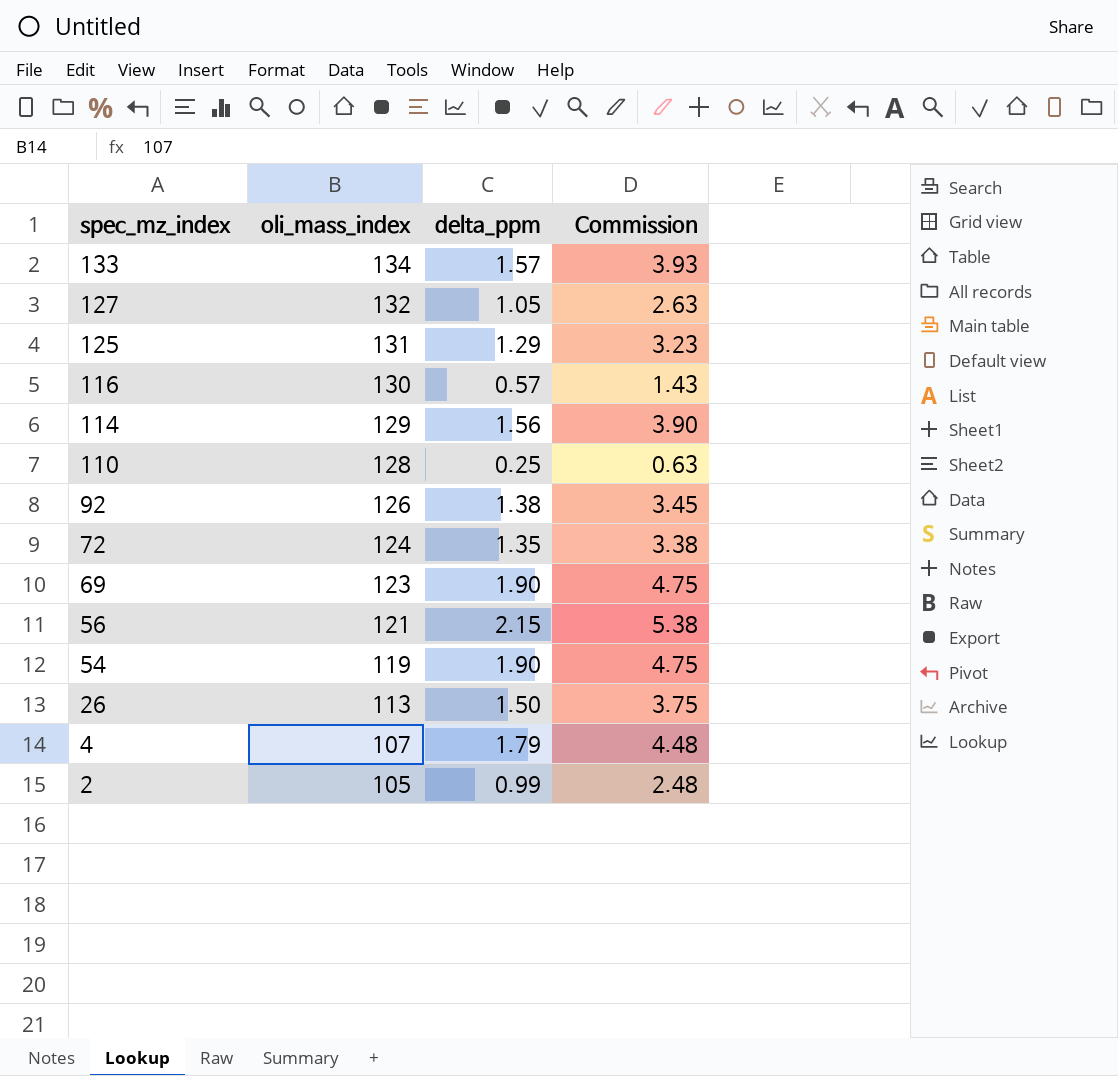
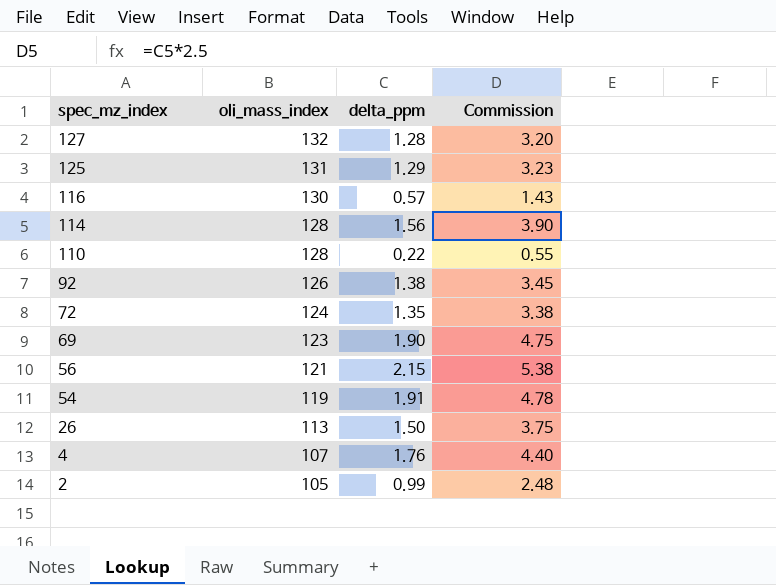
row 133: 134 | 1.57 | 3.93 -> none
127 | delta_ppm: 1.05 -> 1.28
127 | Commission: 2.63 -> 3.20
114 | oli_mass_index: 129 -> 128
110 | delta_ppm: 0.25 -> 0.22
110 | Commission: 0.63 -> 0.55
54 | delta_ppm: 1.90 -> 1.91
54 | Commission: 4.75 -> 4.78
4 | delta_ppm: 1.79 -> 1.76
4 | Commission: 4.48 -> 4.40

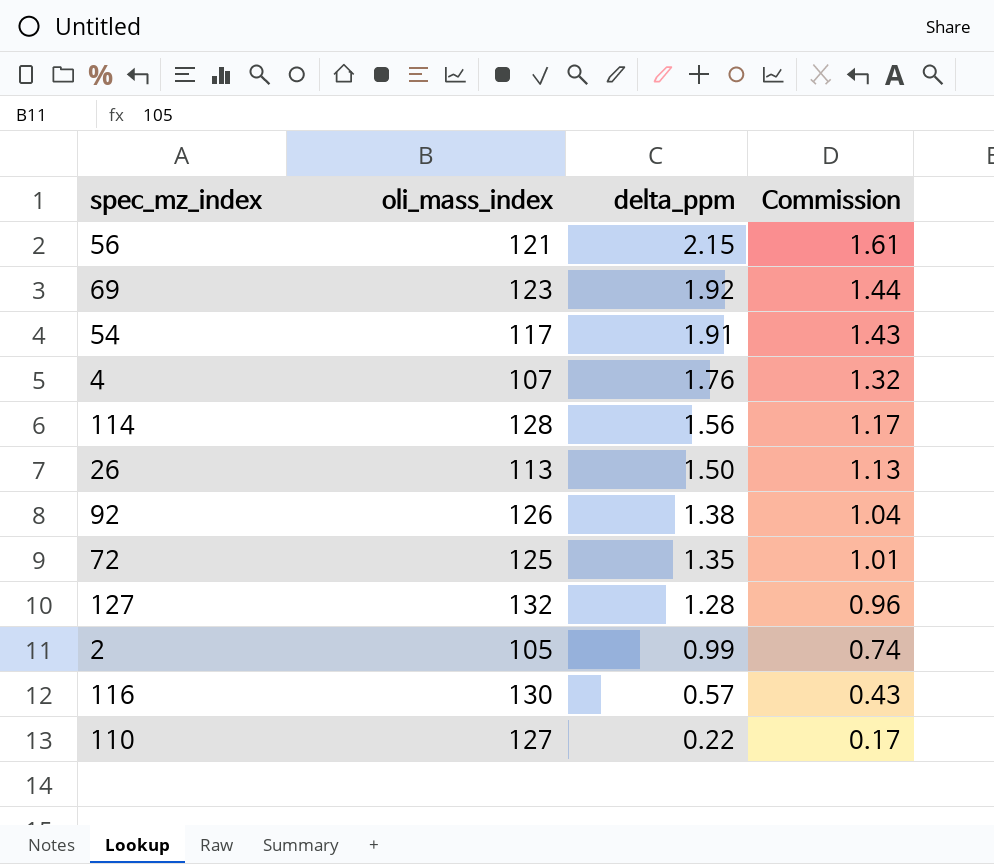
row order: spec_mz_index descending -> delta_ppm descending
column Commission | formula: [delta_ppm] * 2.5 -> [delta_ppm] * 0.75
row 125: 131 | 1.29 | 3.23 -> none
69 | delta_ppm: 1.90 -> 1.92
54 | oli_mass_index: 119 -> 117
72 | oli_mass_index: 124 -> 125
110 | oli_mass_index: 128 -> 127

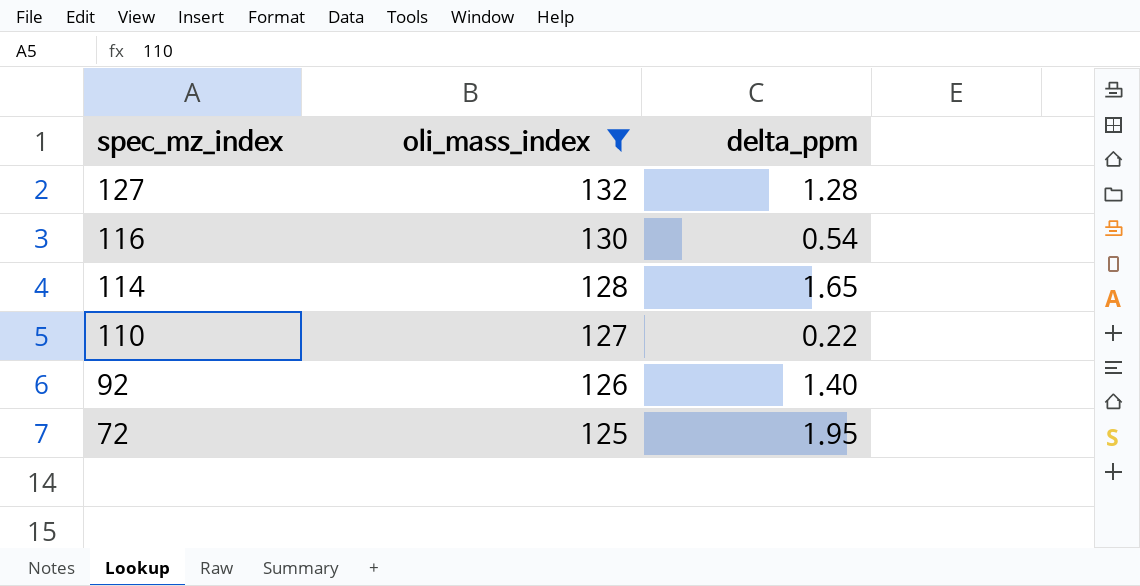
filter: none -> oli_mass_index >= 125
row order: delta_ppm descending -> spec_mz_index descending
column Commission | formula: [delta_ppm] * 0.75 -> none
116 | delta_ppm: 0.57 -> 0.54
114 | delta_ppm: 1.56 -> 1.65
92 | delta_ppm: 1.38 -> 1.40
72 | delta_ppm: 1.35 -> 1.95

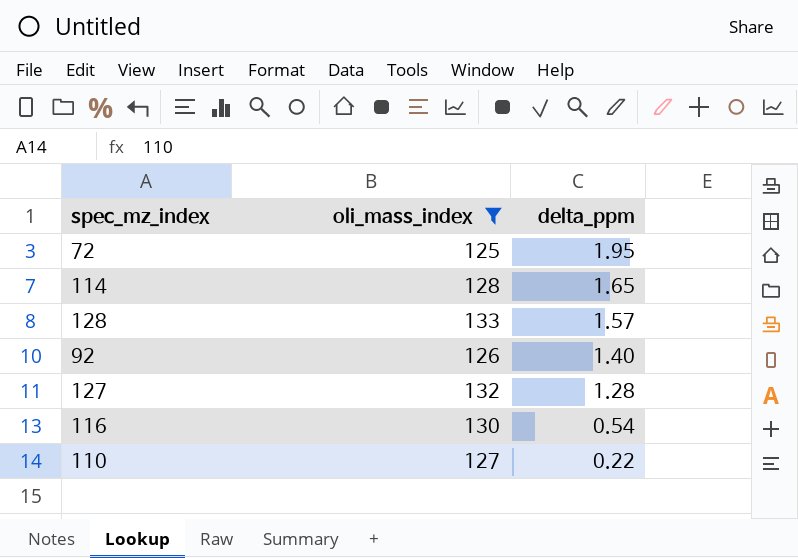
row order: spec_mz_index descending -> delta_ppm descending
row 128: none -> 133 | 1.57

